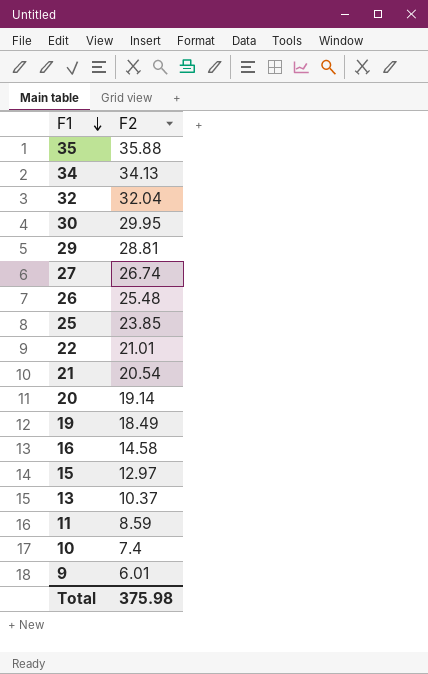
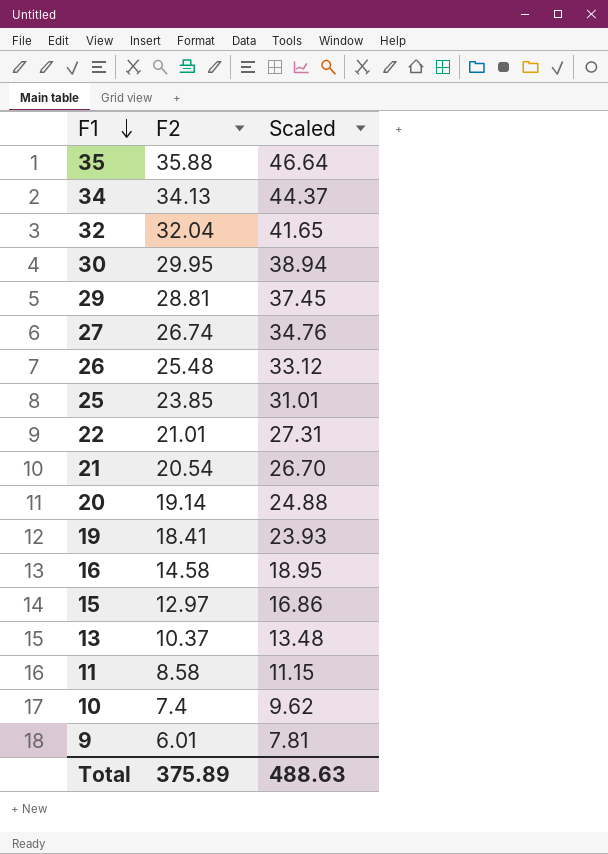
column Scaled | formula: none -> [F2] * 1.3
19 | F2: 18.49 -> 18.41
11 | F2: 8.59 -> 8.58
Total | F2: 375.98 -> 375.89

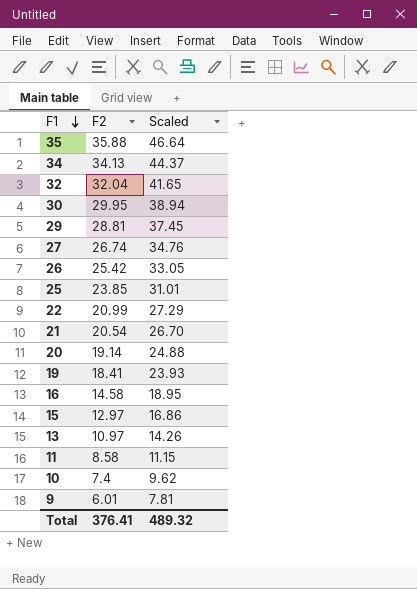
26 | F2: 25.48 -> 25.42
26 | Scaled: 33.12 -> 33.05
22 | F2: 21.01 -> 20.99
22 | Scaled: 27.31 -> 27.29
13 | F2: 10.37 -> 10.97
13 | Scaled: 13.48 -> 14.26
Total | F2: 375.89 -> 376.41
Total | Scaled: 488.63 -> 489.32

